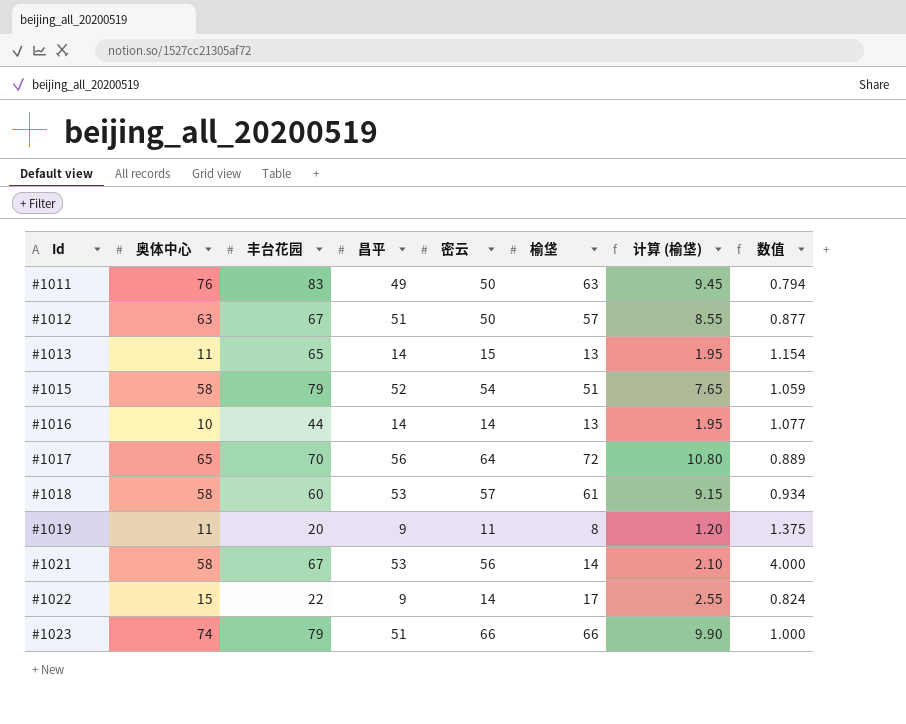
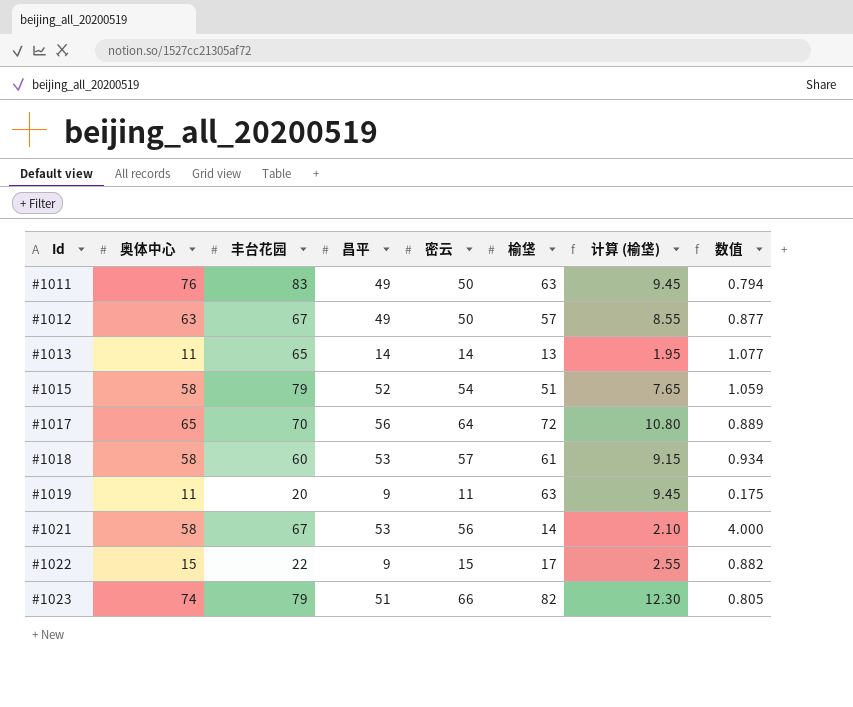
row #1016: 10 | 44 | 14 | 14 | 13 | 1.95 | 1.077 -> none
#1012 | 昌平: 51 -> 49
#1013 | 密云: 15 -> 14
#1013 | 数值: 1.154 -> 1.077
#1019 | 榆垡: 8 -> 63
#1019 | 计算 (榆垡): 1.20 -> 9.45
#1019 | 数值: 1.375 -> 0.175
#1022 | 密云: 14 -> 15
#1022 | 数值: 0.824 -> 0.882
#1023 | 榆垡: 66 -> 82
#1023 | 计算 (榆垡): 9.90 -> 12.30
#1023 | 数值: 1.000 -> 0.805

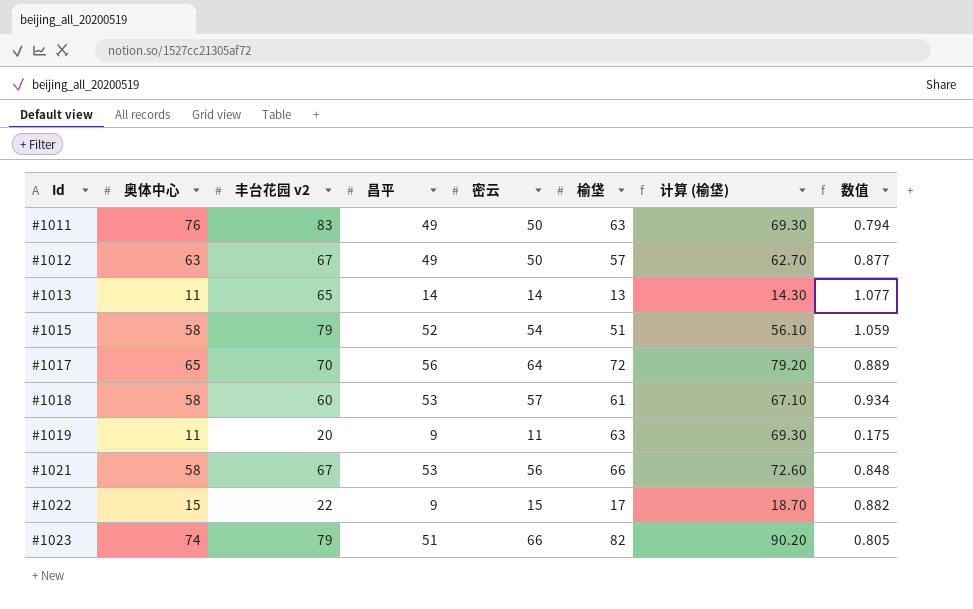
column name: 丰台花园 -> 丰台花园 v2
column 计算 (榆垡) | formula: [榆垡] * 0.15 -> [榆垡] * 1.1
#1021 | 榆垡: 14 -> 66
#1021 | 数值: 4.000 -> 0.848

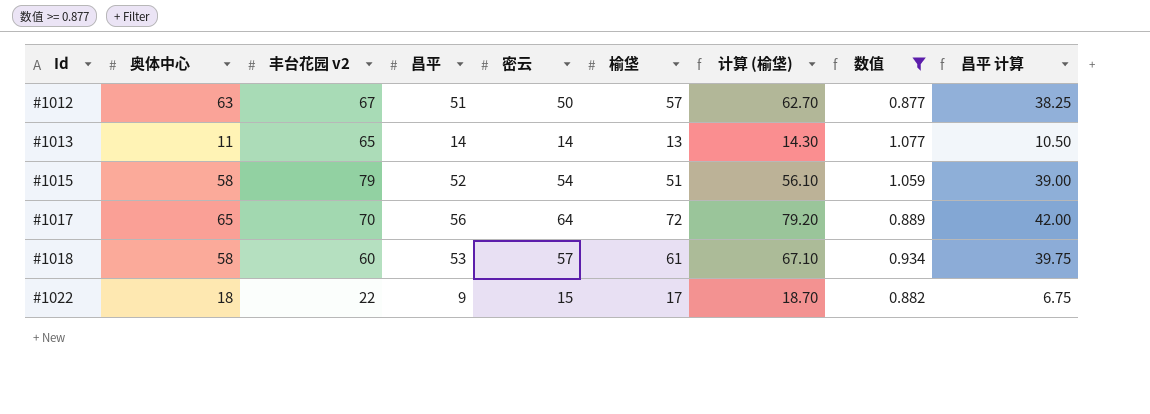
filter: none -> 数值 >= 0.877
column 昌平 计算 | formula: none -> [昌平] * 0.75
#1012 | 昌平: 49 -> 51
#1022 | 奥体中心: 15 -> 18

